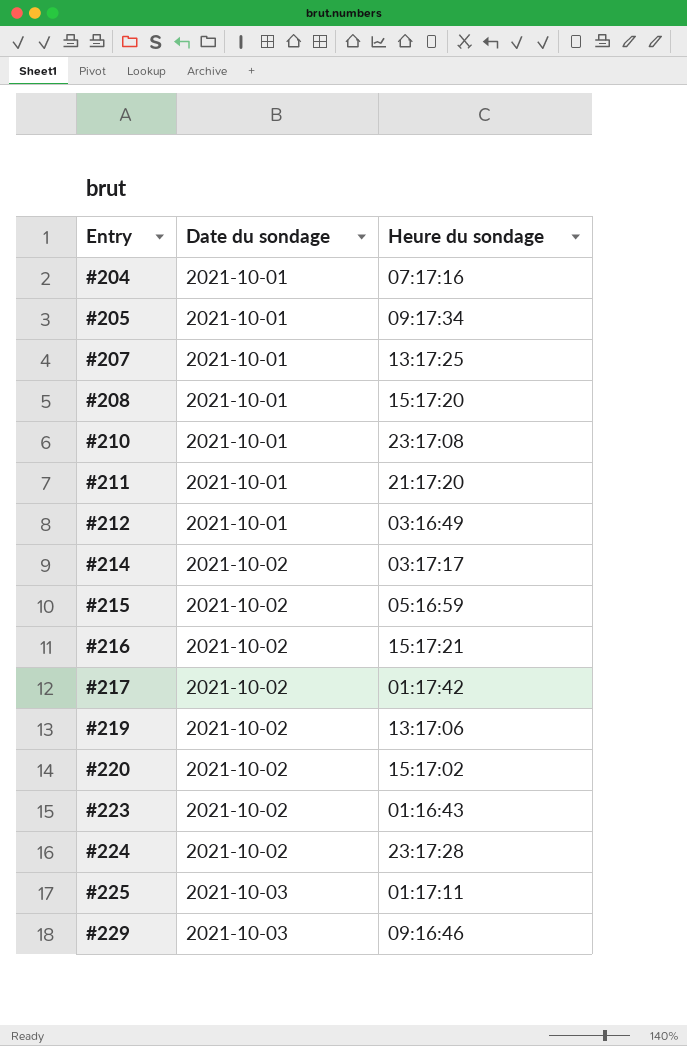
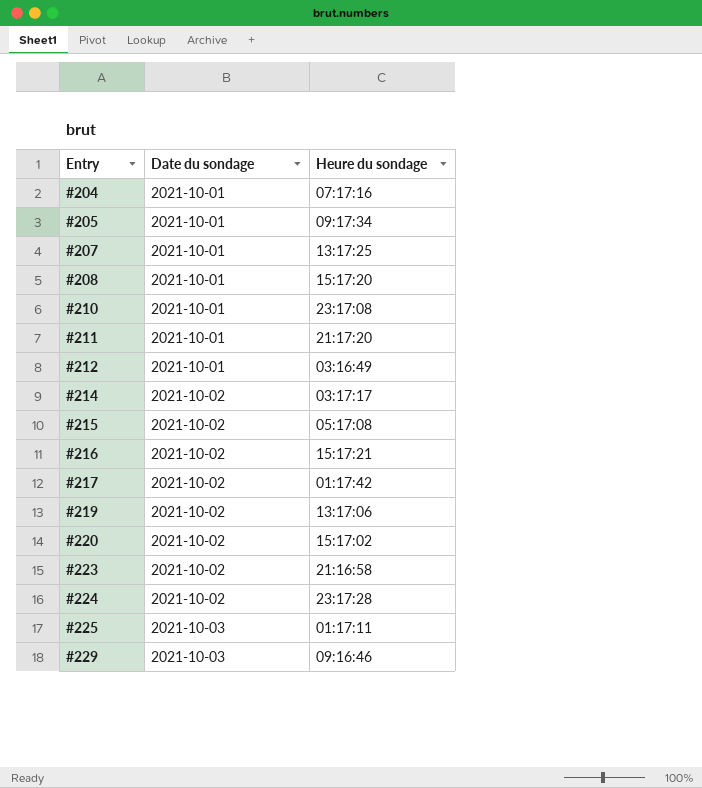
#215 | Heure du sondage: 05:16:59 -> 05:17:08
#223 | Heure du sondage: 01:16:43 -> 21:16:58

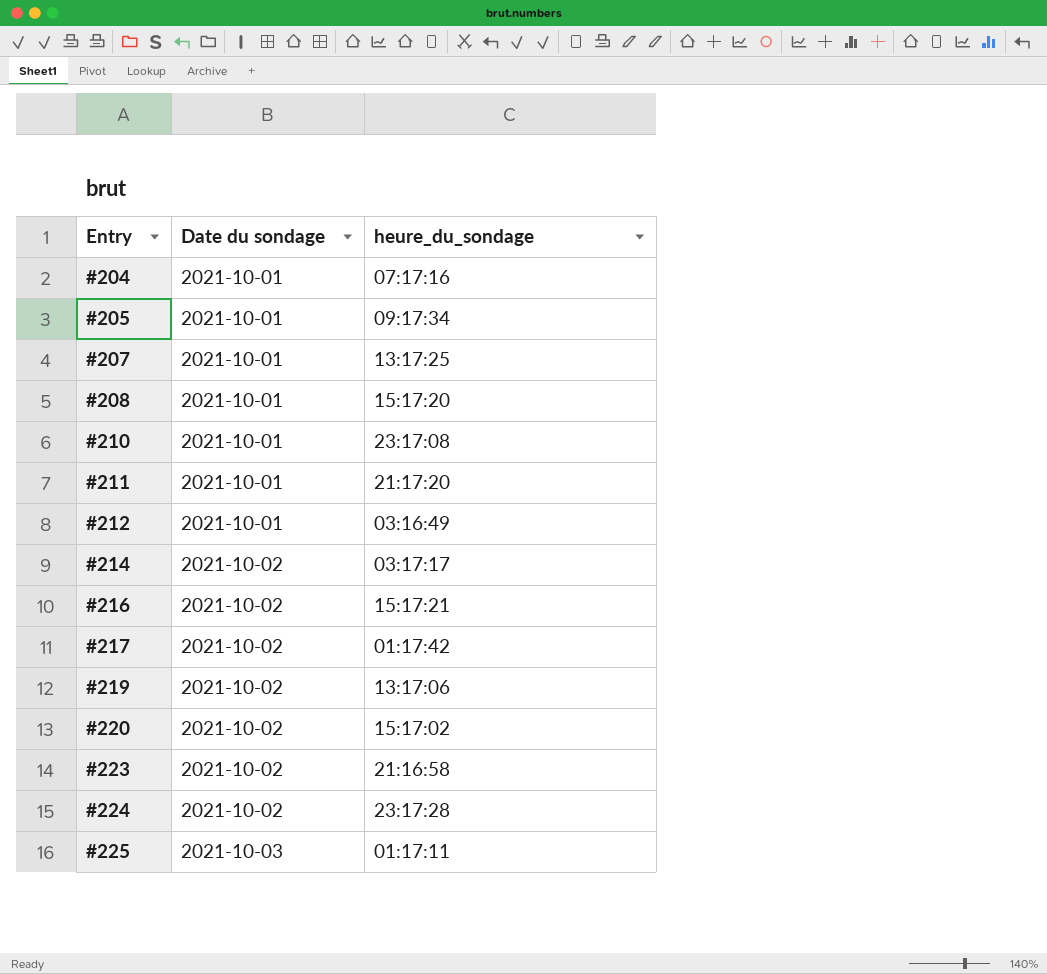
column name: Heure du sondage -> heure_du_sondage
row #215: 2021-10-02 | 05:17:08 -> none
row #229: 2021-10-03 | 09:16:46 -> none

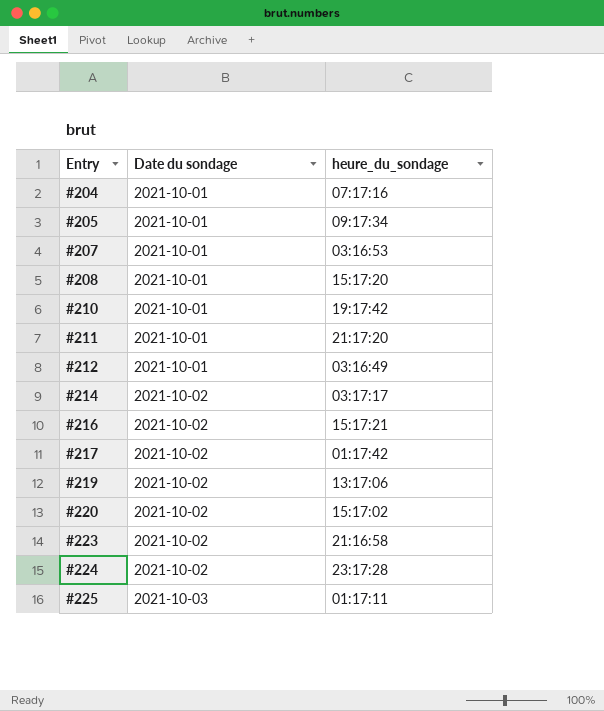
#207 | heure_du_sondage: 13:17:25 -> 03:16:53
#210 | heure_du_sondage: 23:17:08 -> 19:17:42

